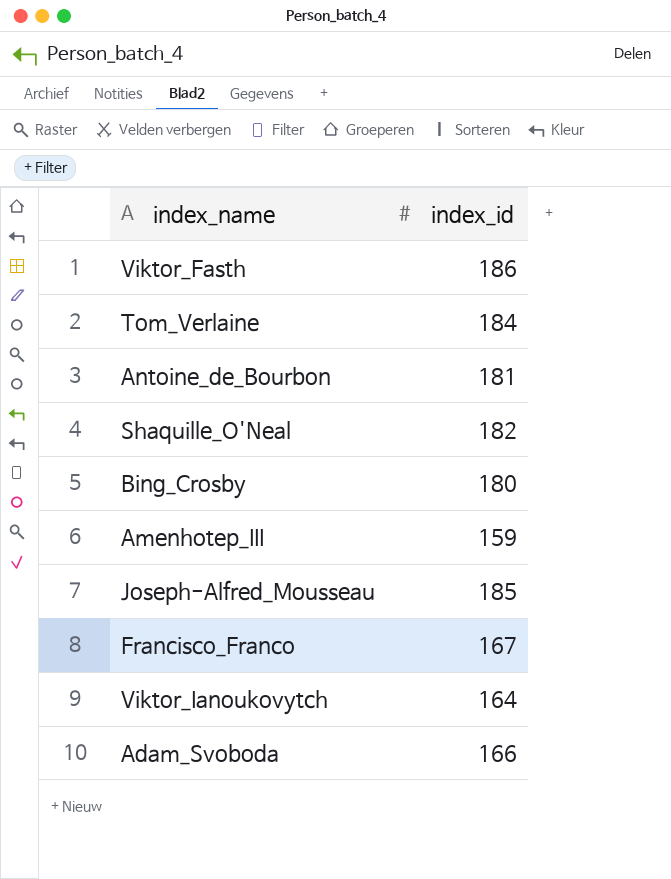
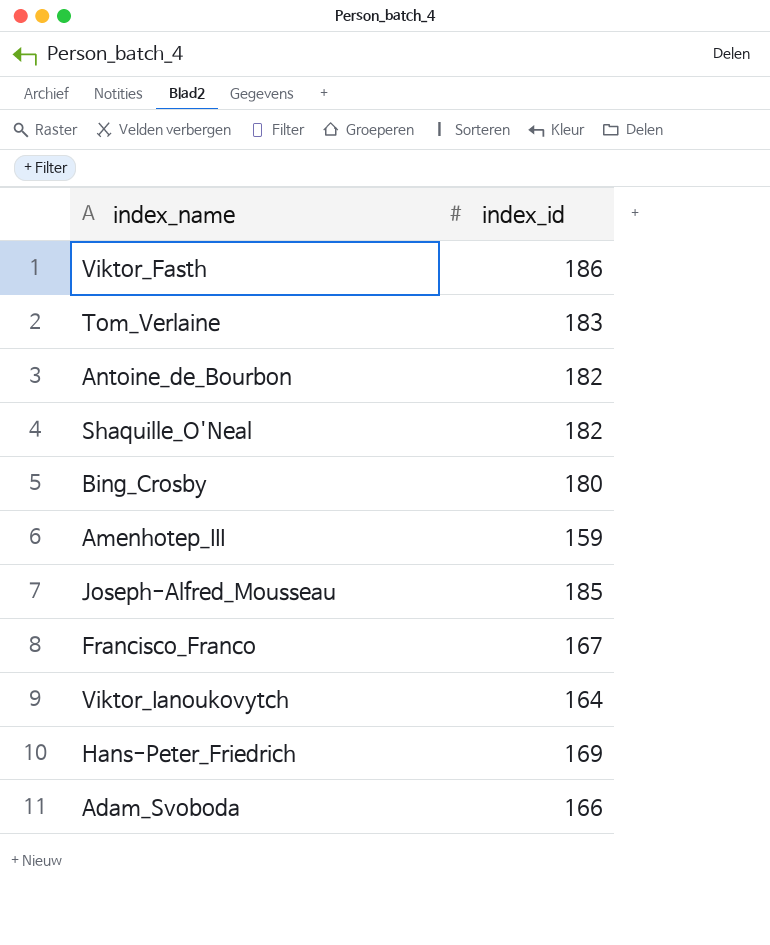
Tom_Verlaine | index_id: 184 -> 183
Antoine_de_Bourbon | index_id: 181 -> 182
row Hans-Peter_Friedrich: none -> 169

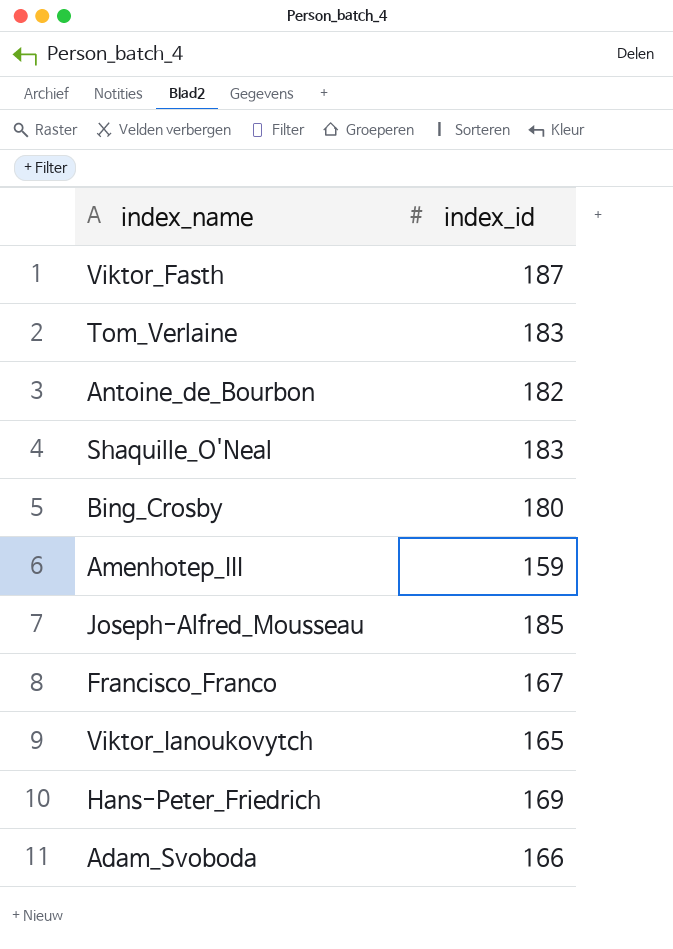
Viktor_Fasth | index_id: 186 -> 187
Shaquille_O'Neal | index_id: 182 -> 183
Viktor_Ianoukovytch | index_id: 164 -> 165

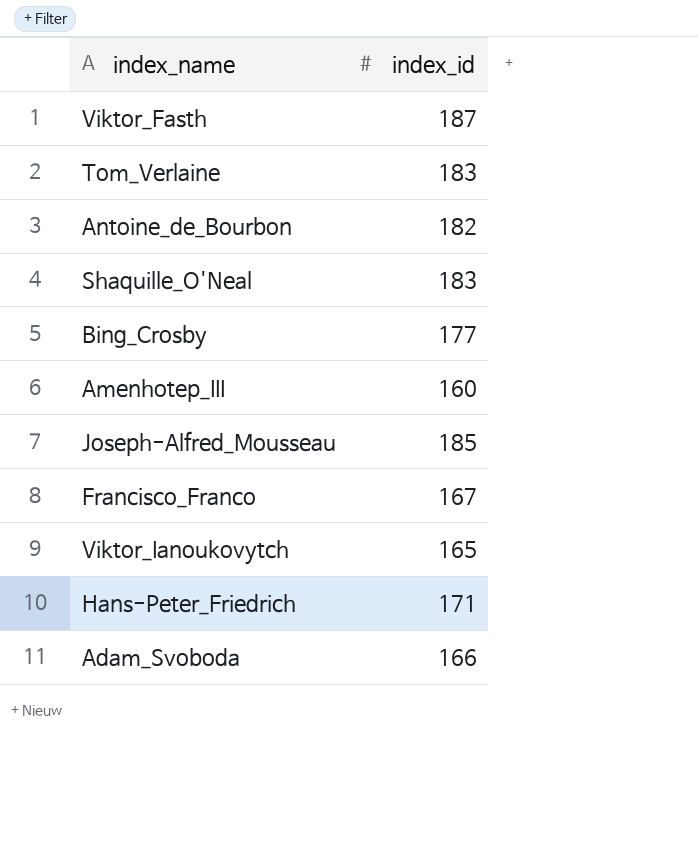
Bing_Crosby | index_id: 180 -> 177
Amenhotep_III | index_id: 159 -> 160
Hans-Peter_Friedrich | index_id: 169 -> 171

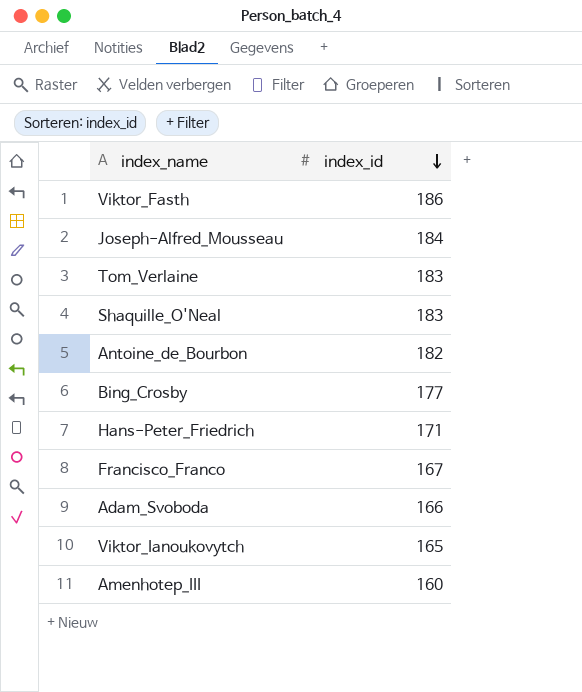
row order: none -> index_id descending
Viktor_Fasth | index_id: 187 -> 186
Joseph-Alfred_Mousseau | index_id: 185 -> 184

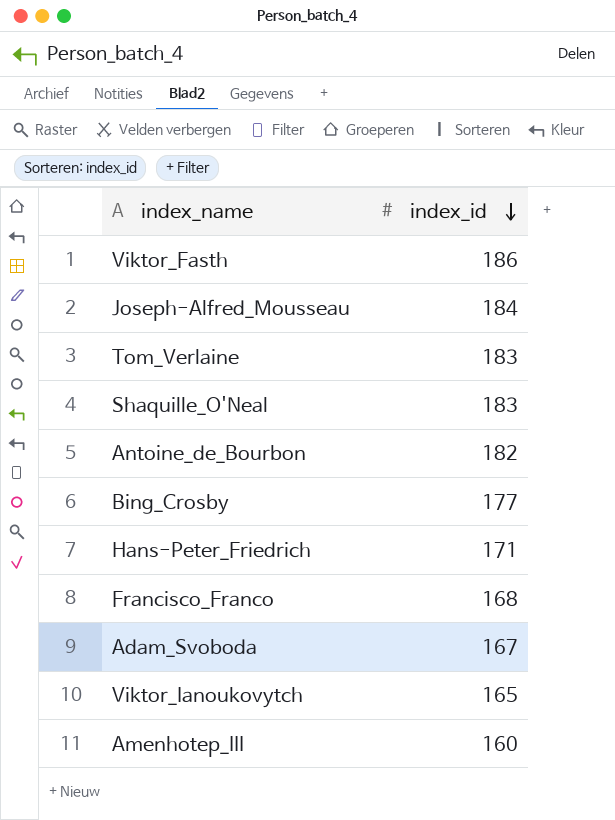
Francisco_Franco | index_id: 167 -> 168
Adam_Svoboda | index_id: 166 -> 167

